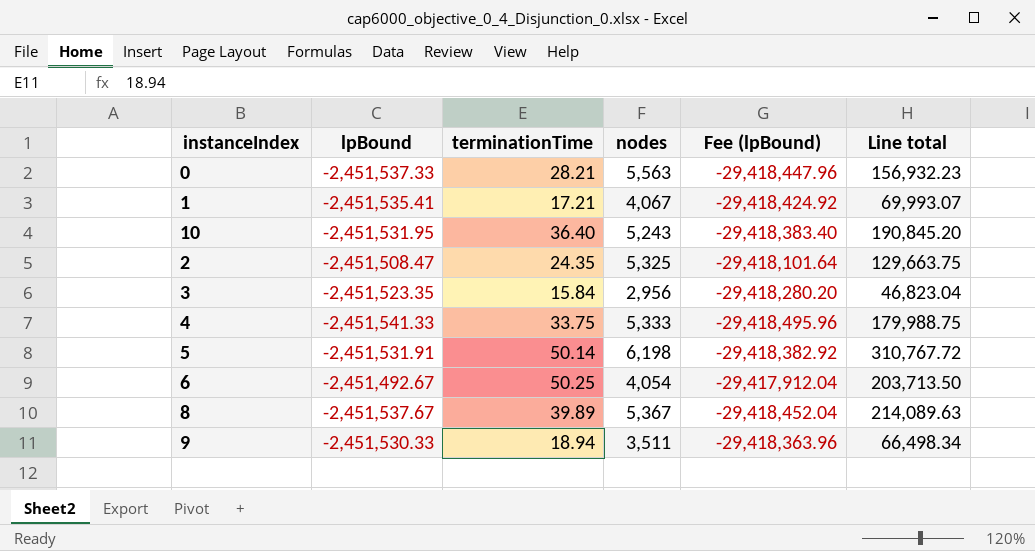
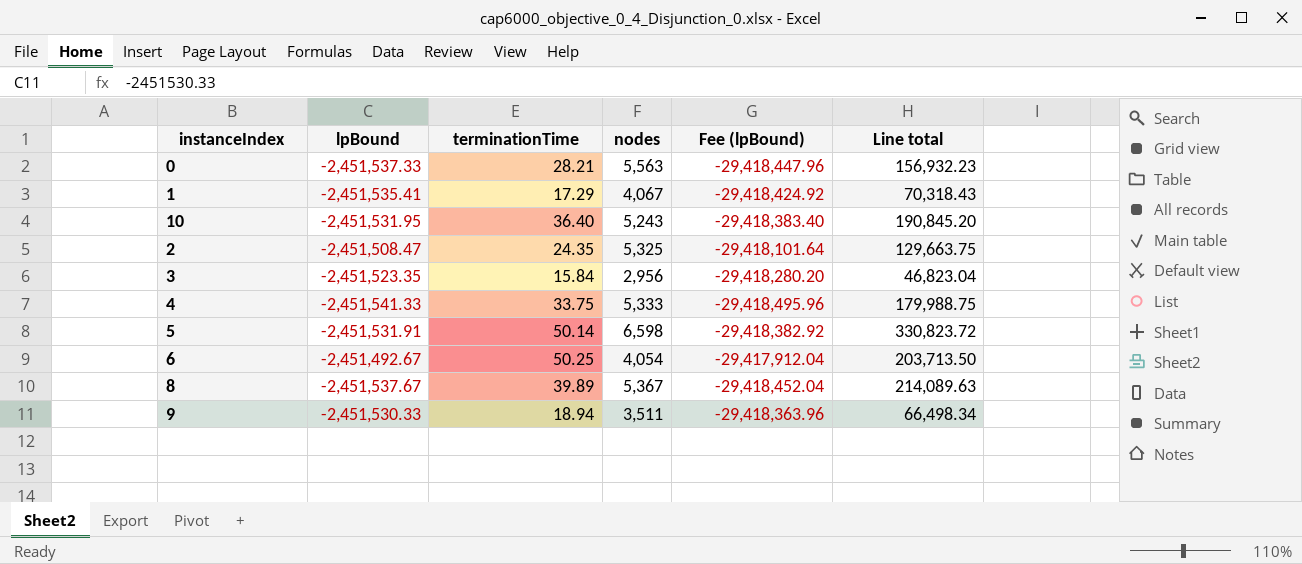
1 | terminationTime: 17.21 -> 17.29
1 | Line total: 69,993.07 -> 70,318.43
5 | nodes: 6,198 -> 6,598
5 | Line total: 310,767.72 -> 330,823.72

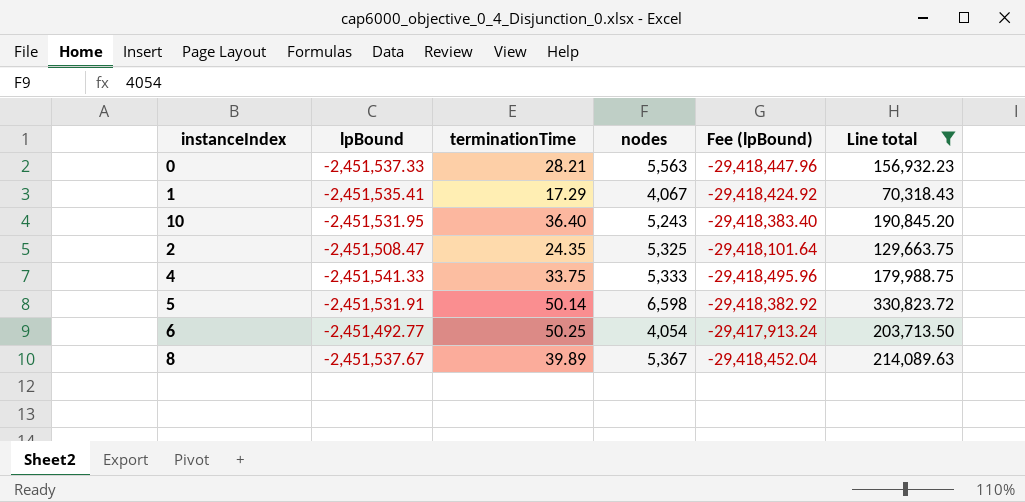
filter: none -> Line total >= 70,318.43
6 | lpBound: -2,451,492.67 -> -2,451,492.77
6 | Fee (lpBound): -29,417,912.04 -> -29,417,913.24

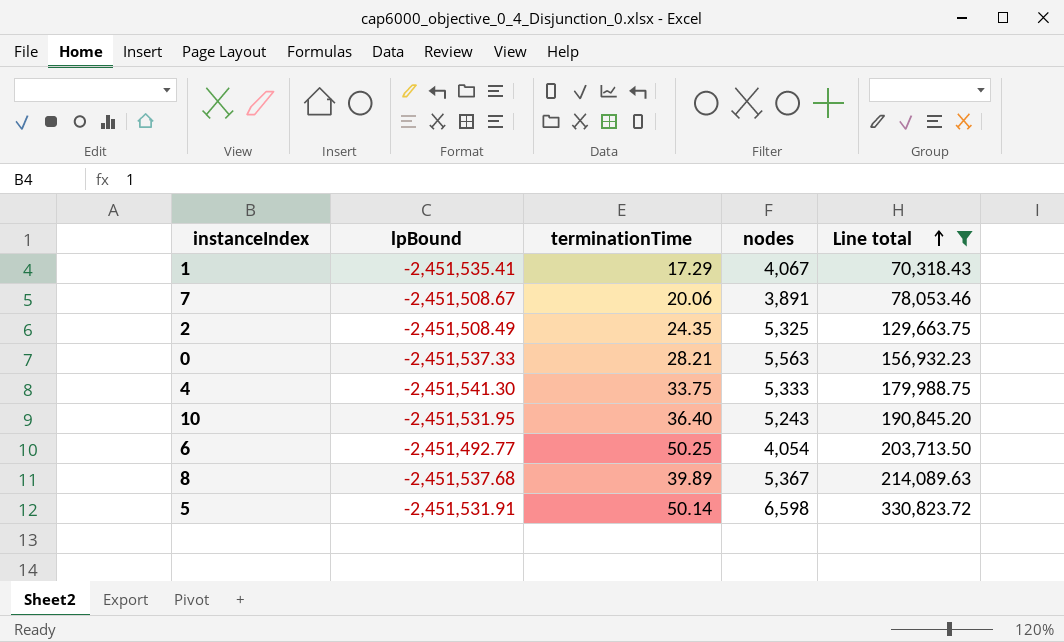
row order: none -> Line total ascending
column Fee (lpBound) | formula: [lpBound] * 12 -> none
row 7: none -> -2,451,508.67 | 20.06 | 3,891 | 78,053.46
2 | lpBound: -2,451,508.47 -> -2,451,508.49
4 | lpBound: -2,451,541.33 -> -2,451,541.30
8 | lpBound: -2,451,537.67 -> -2,451,537.68

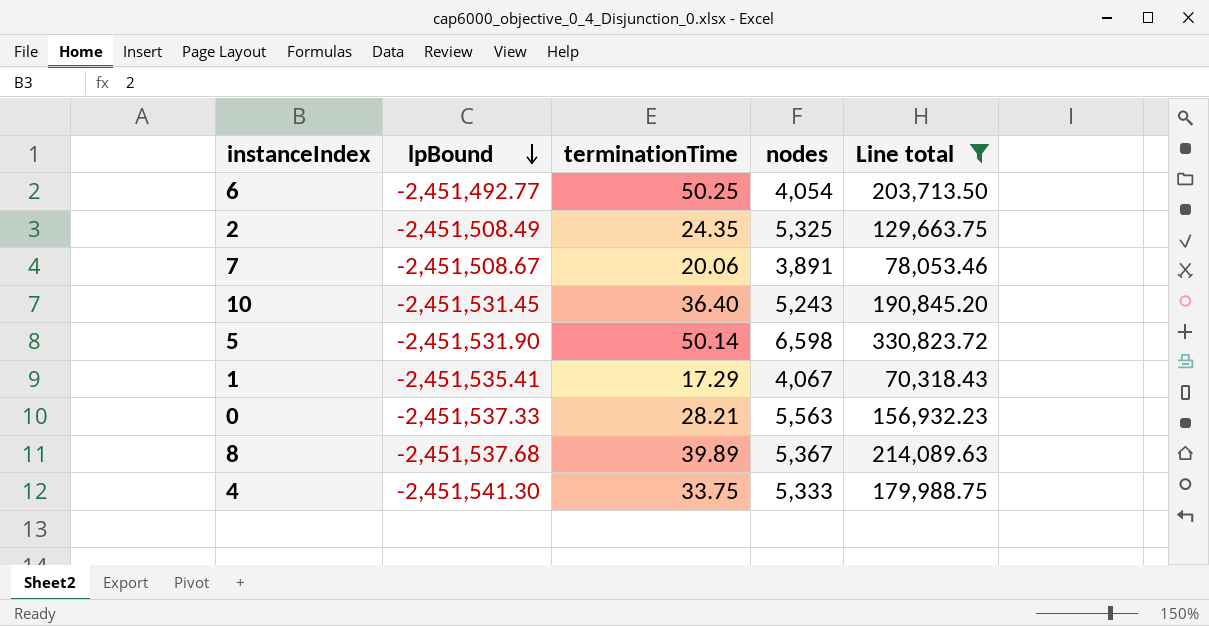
row order: Line total ascending -> lpBound descending
10 | lpBound: -2,451,531.95 -> -2,451,531.45
5 | lpBound: -2,451,531.91 -> -2,451,531.90

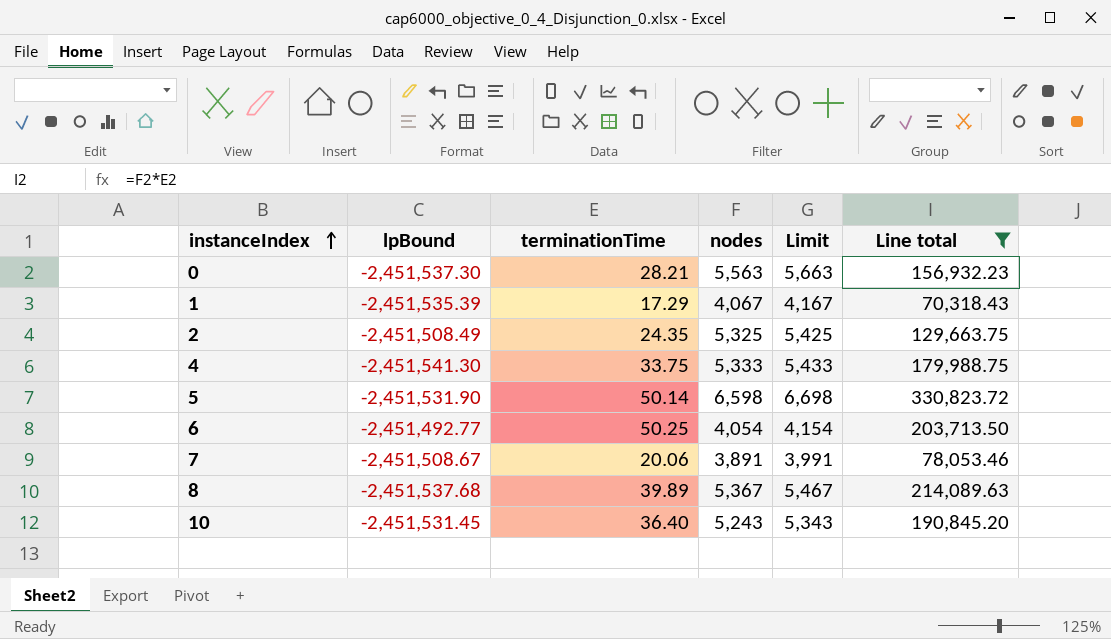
row order: lpBound descending -> instanceIndex ascending
column Limit | formula: none -> [nodes] + 100
0 | lpBound: -2,451,537.33 -> -2,451,537.30
1 | lpBound: -2,451,535.41 -> -2,451,535.39

